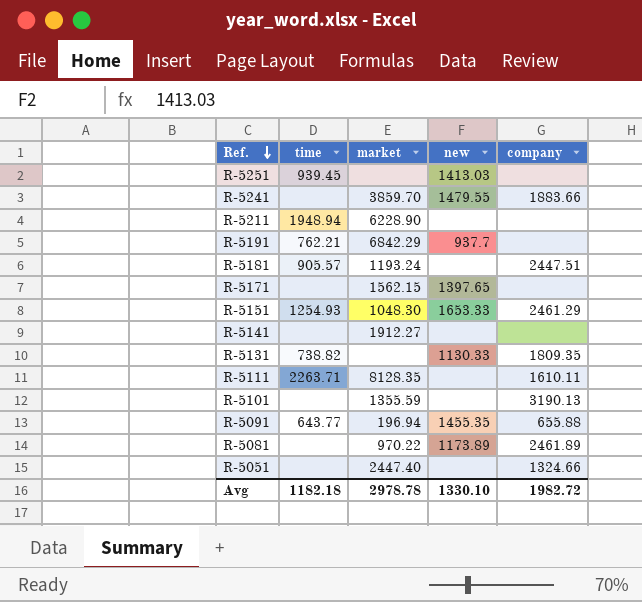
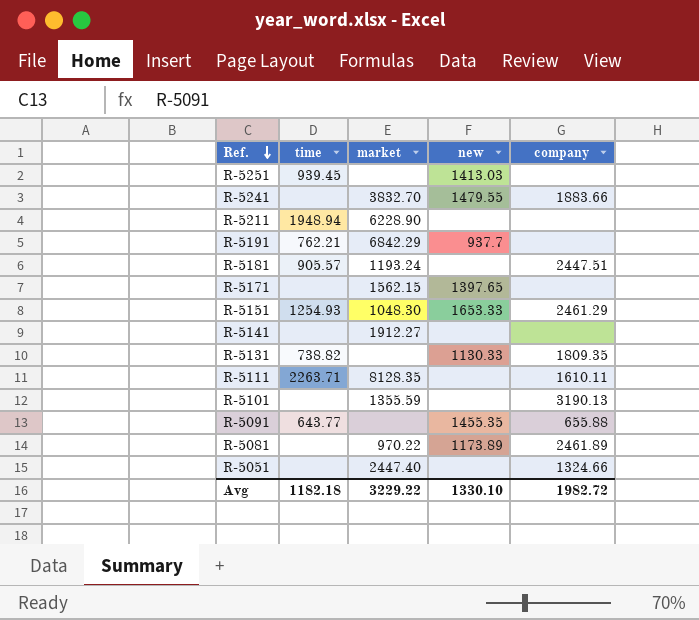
R-5241 | market: 3859.70 -> 3832.70
R-5091 | market: 196.94 -> none
Avg | market: 2978.78 -> 3229.22

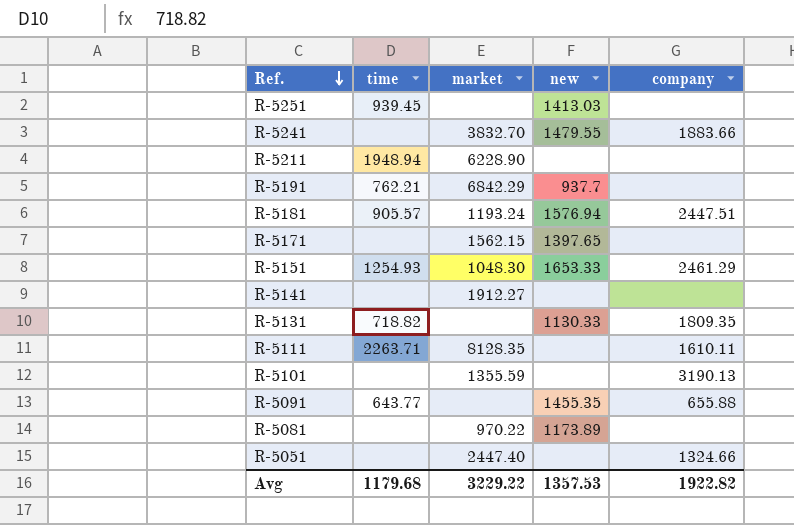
R-5181 | new: none -> 1576.94
R-5131 | time: 738.82 -> 718.82
R-5081 | company: 2461.89 -> none
Avg | time: 1182.18 -> 1179.68
Avg | new: 1330.10 -> 1357.53
Avg | company: 1982.72 -> 1922.82

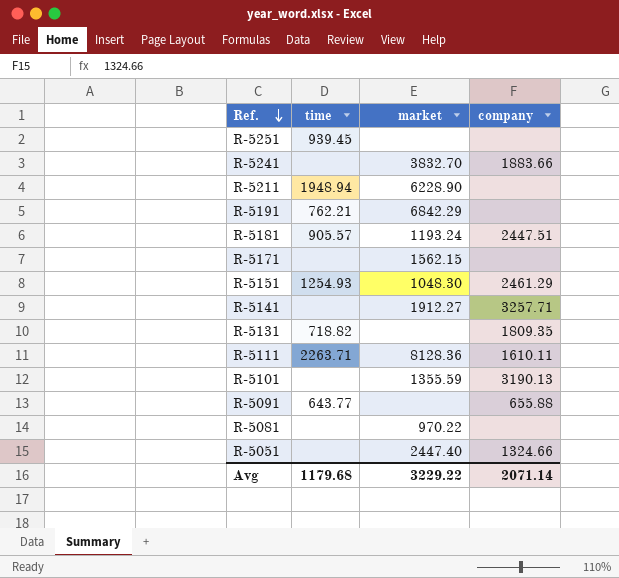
column new | position: 4 -> none
R-5141 | company: none -> 3257.71
R-5111 | market: 8128.35 -> 8128.36
Avg | company: 1922.82 -> 2071.14

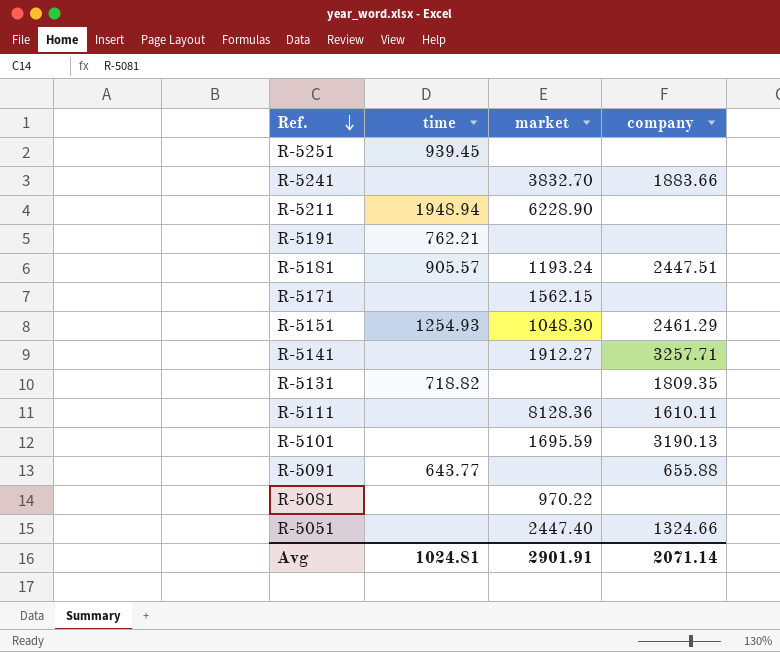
R-5191 | market: 6842.29 -> none
R-5111 | time: 2263.71 -> none
R-5101 | market: 1355.59 -> 1695.59
Avg | time: 1179.68 -> 1024.81
Avg | market: 3229.22 -> 2901.91

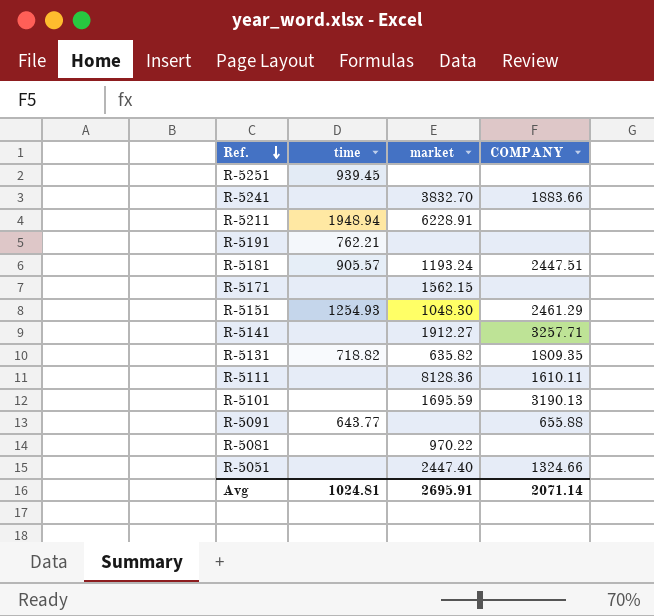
column name: company -> COMPANY
R-5211 | market: 6228.90 -> 6228.91
R-5131 | market: none -> 635.82
Avg | market: 2901.91 -> 2695.91

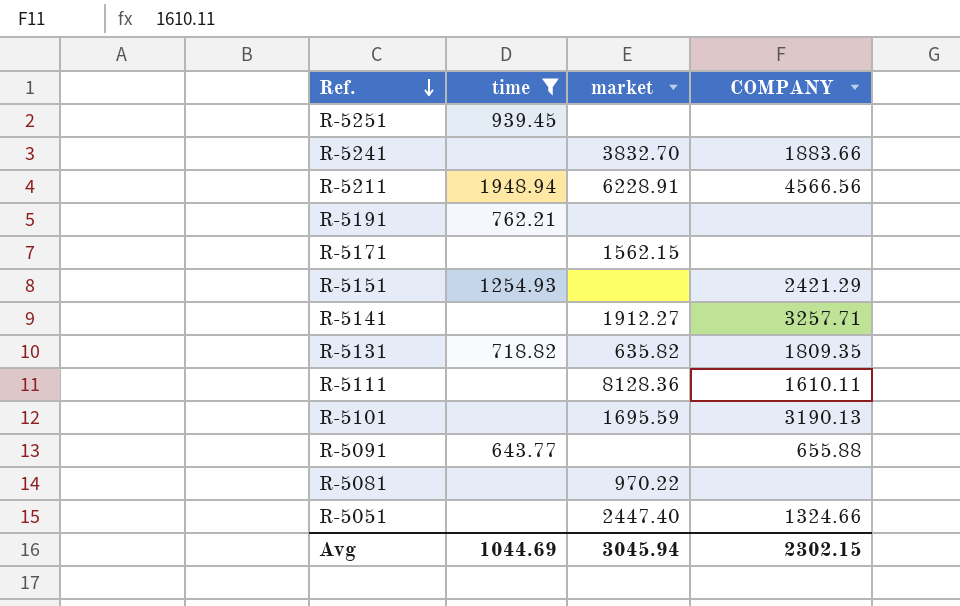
filter: none -> time != 905.57
R-5211 | COMPANY: none -> 4566.56
R-5151 | market: 1048.30 -> none
R-5151 | COMPANY: 2461.29 -> 2421.29
Avg | time: 1024.81 -> 1044.69
Avg | market: 2695.91 -> 3045.94
Avg | COMPANY: 2071.14 -> 2302.15

